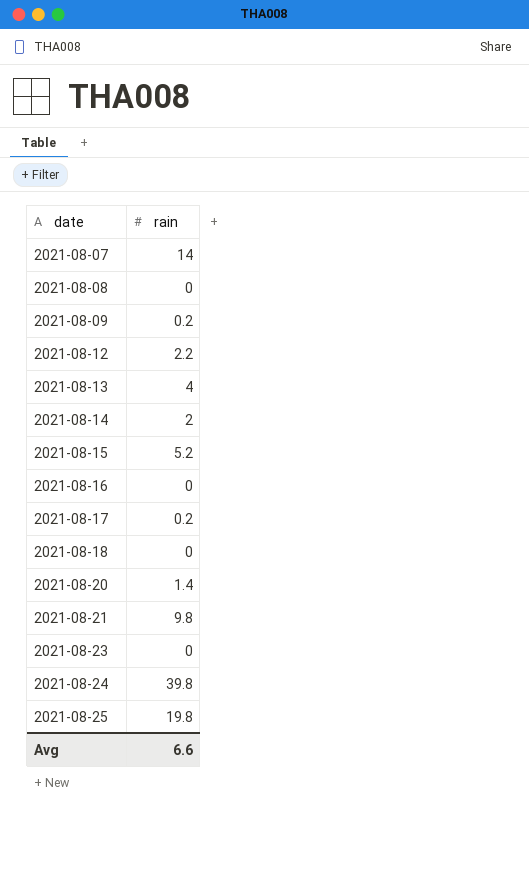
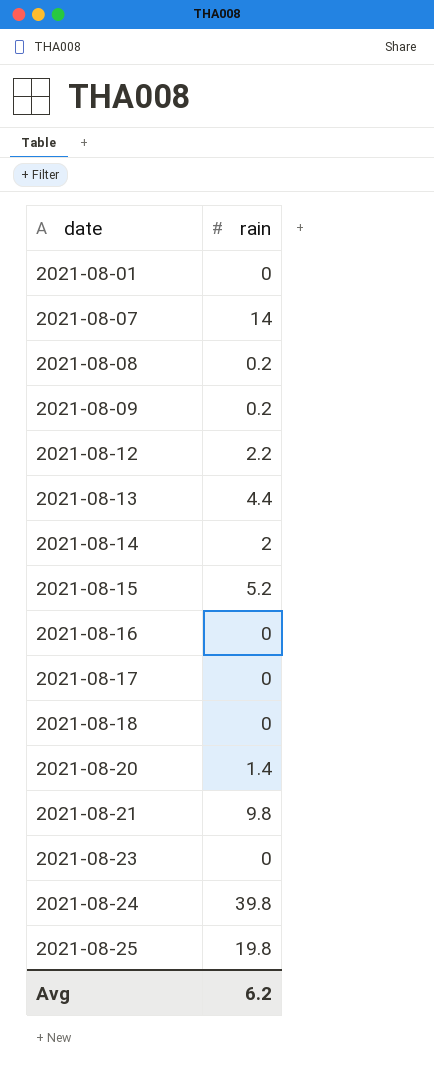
row 2021-08-01: none -> 0
2021-08-08 | rain: 0 -> 0.2
2021-08-13 | rain: 4 -> 4.4
2021-08-17 | rain: 0.2 -> 0
Avg | rain: 6.6 -> 6.2

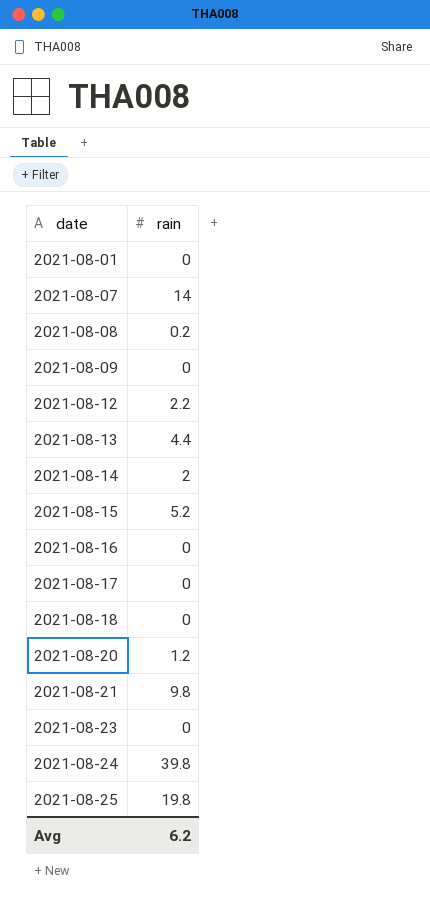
2021-08-09 | rain: 0.2 -> 0
2021-08-20 | rain: 1.4 -> 1.2

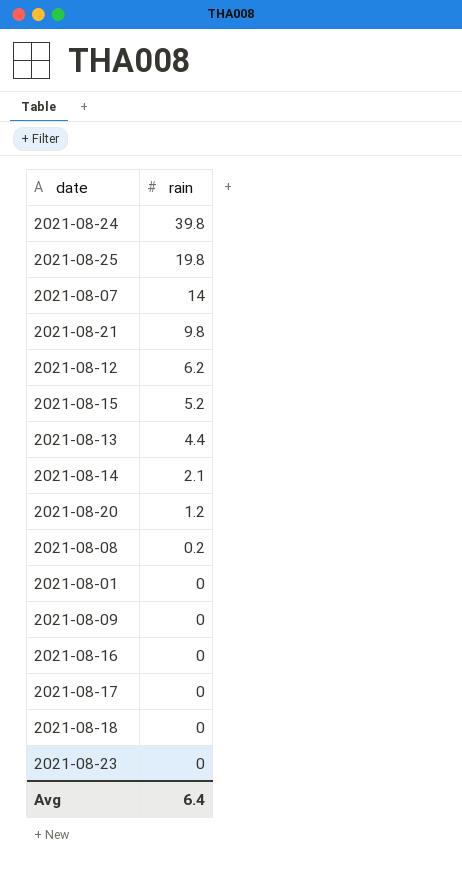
row order: date ascending -> rain descending
2021-08-12 | rain: 2.2 -> 6.2
2021-08-14 | rain: 2 -> 2.1
Avg | rain: 6.2 -> 6.4

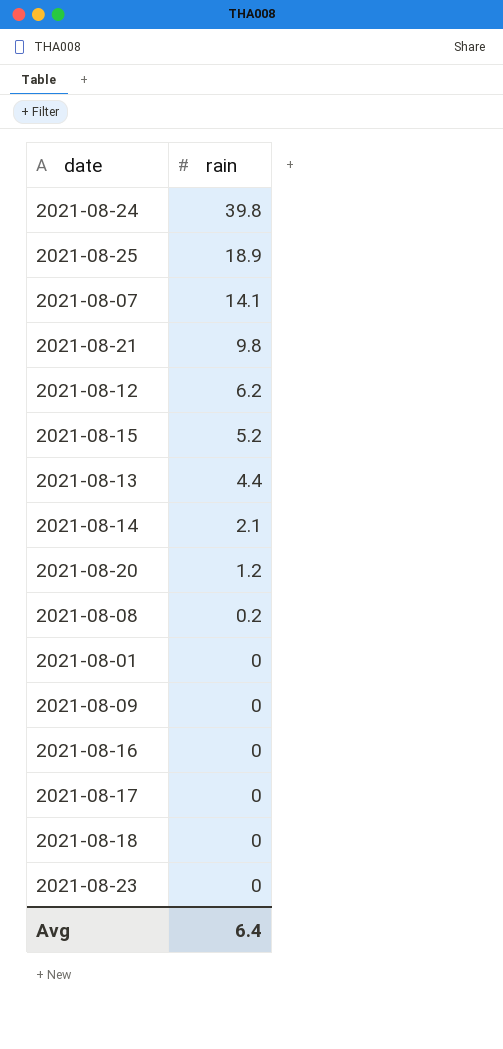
2021-08-25 | rain: 19.8 -> 18.9
2021-08-07 | rain: 14 -> 14.1

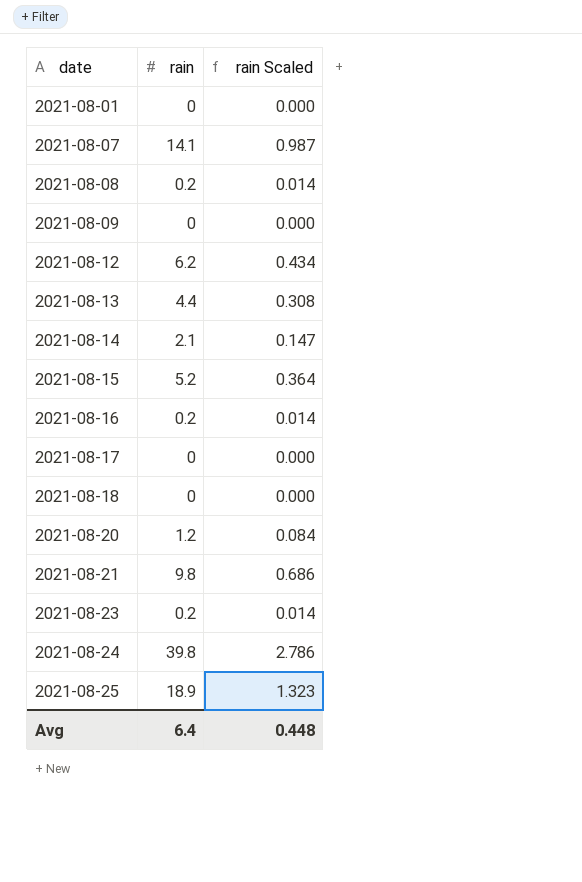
row order: rain descending -> date ascending
column rain Scaled | formula: none -> [rain] * 0.07
2021-08-16 | rain: 0 -> 0.2
2021-08-23 | rain: 0 -> 0.2

